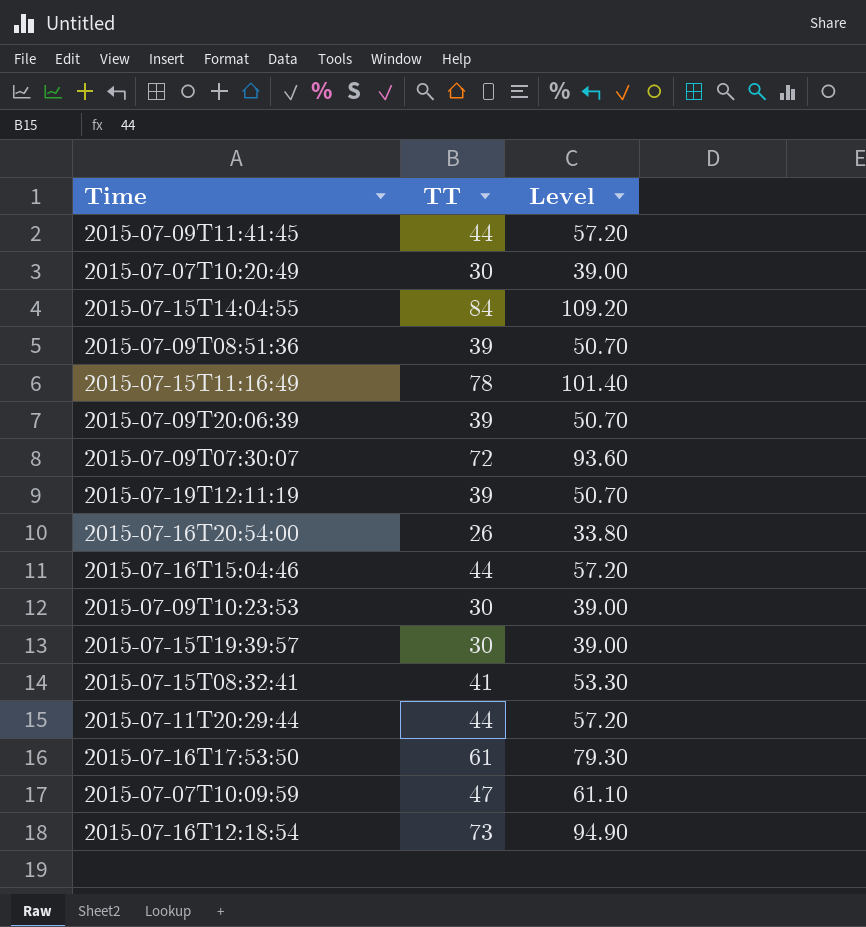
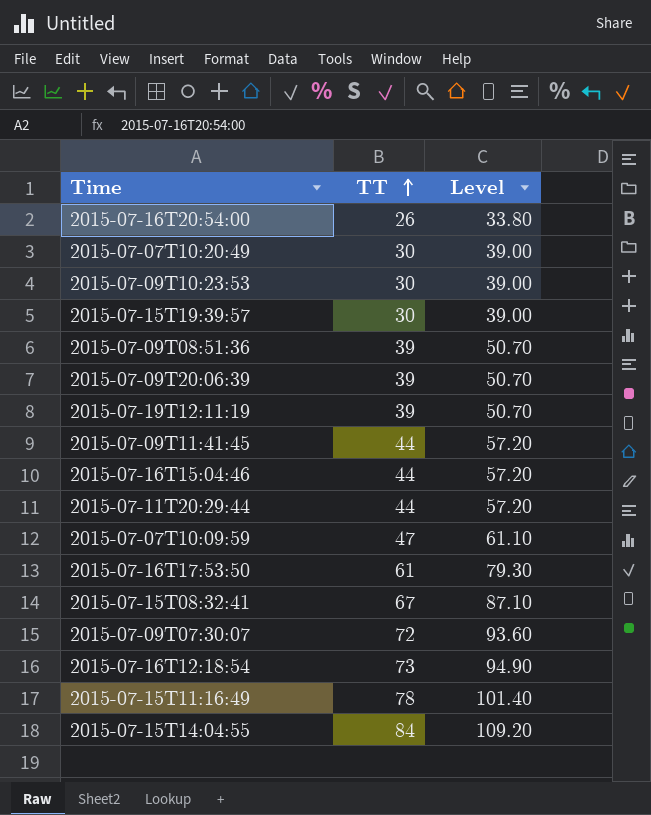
row order: none -> TT ascending
2015-07-15T08:32:41 | TT: 41 -> 67
2015-07-15T08:32:41 | Level: 53.30 -> 87.10

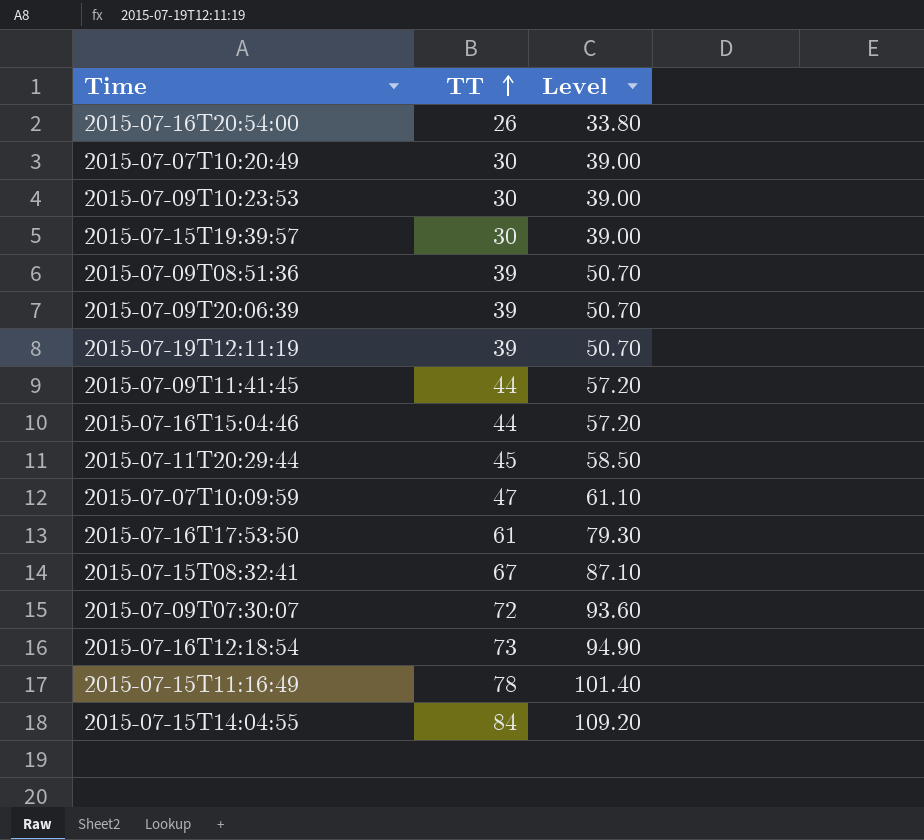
2015-07-11T20:29:44 | TT: 44 -> 45
2015-07-11T20:29:44 | Level: 57.20 -> 58.50

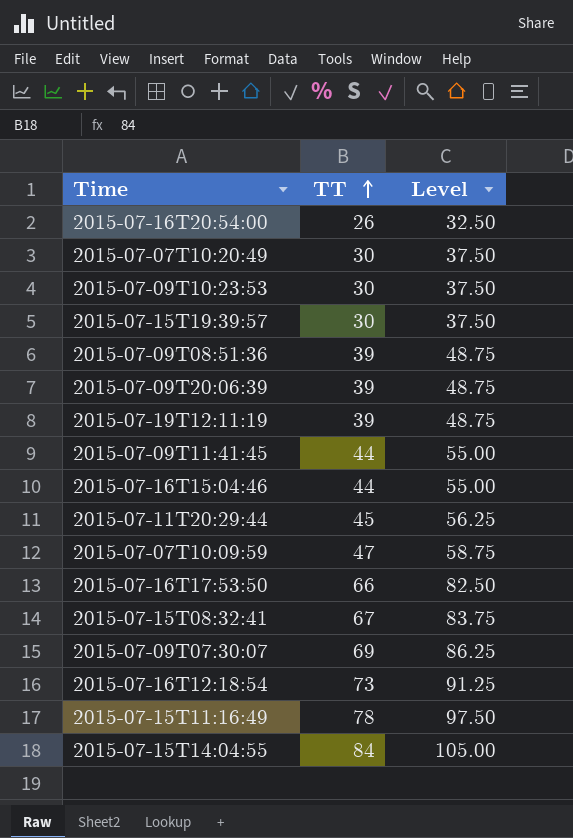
column Level | formula: [TT] * 1.3 -> [TT] * 1.25
2015-07-16T17:53:50 | TT: 61 -> 66
2015-07-09T07:30:07 | TT: 72 -> 69

